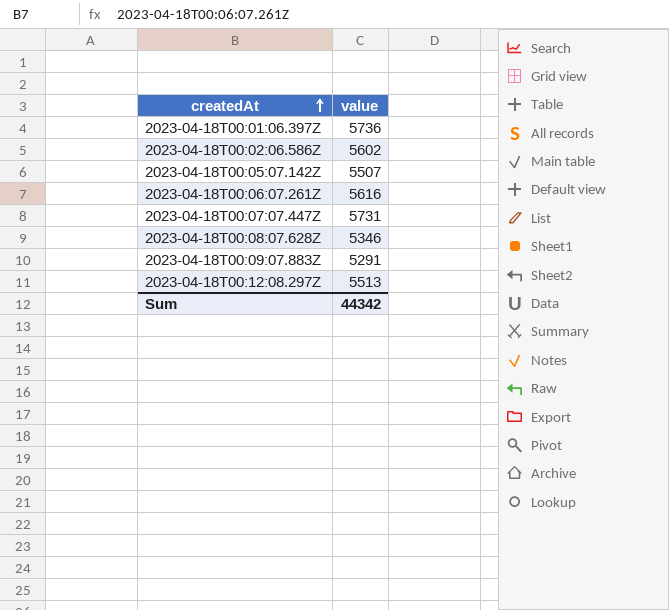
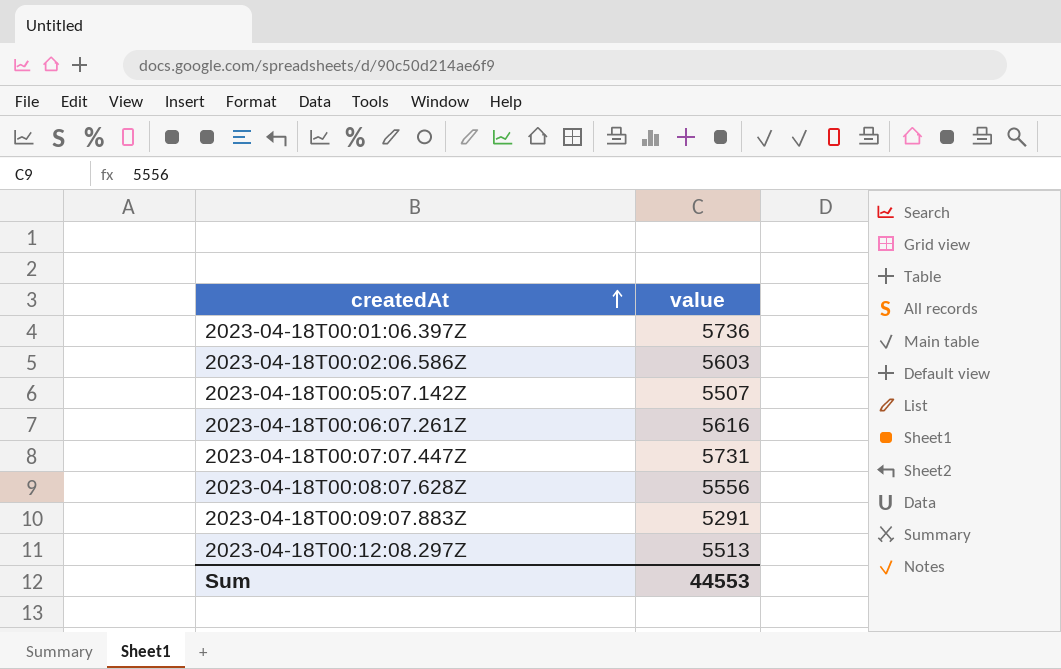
2023-04-18T00:02:06.586Z | value: 5602 -> 5603
2023-04-18T00:08:07.628Z | value: 5346 -> 5556
Sum | value: 44342 -> 44553

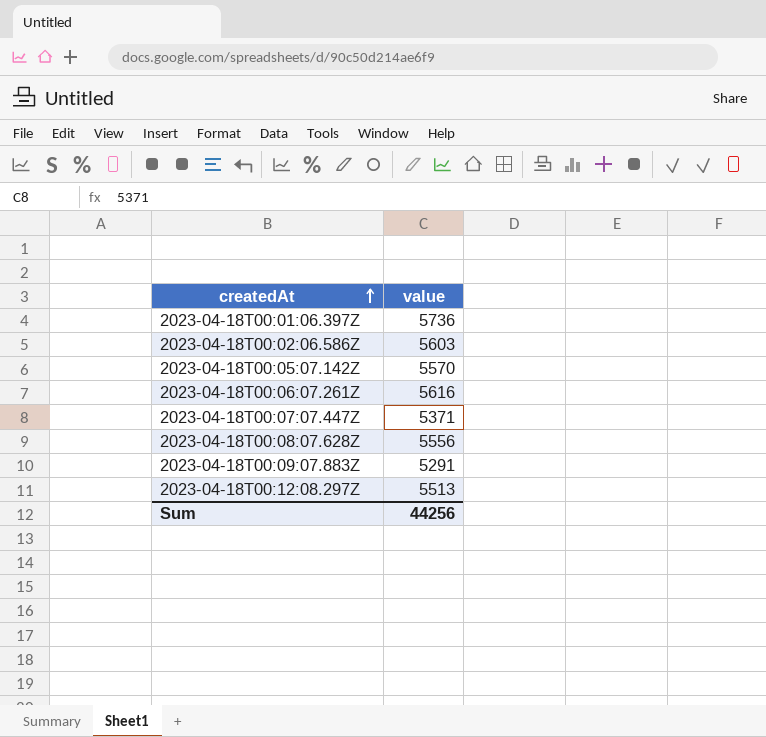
2023-04-18T00:05:07.142Z | value: 5507 -> 5570
2023-04-18T00:07:07.447Z | value: 5731 -> 5371
Sum | value: 44553 -> 44256

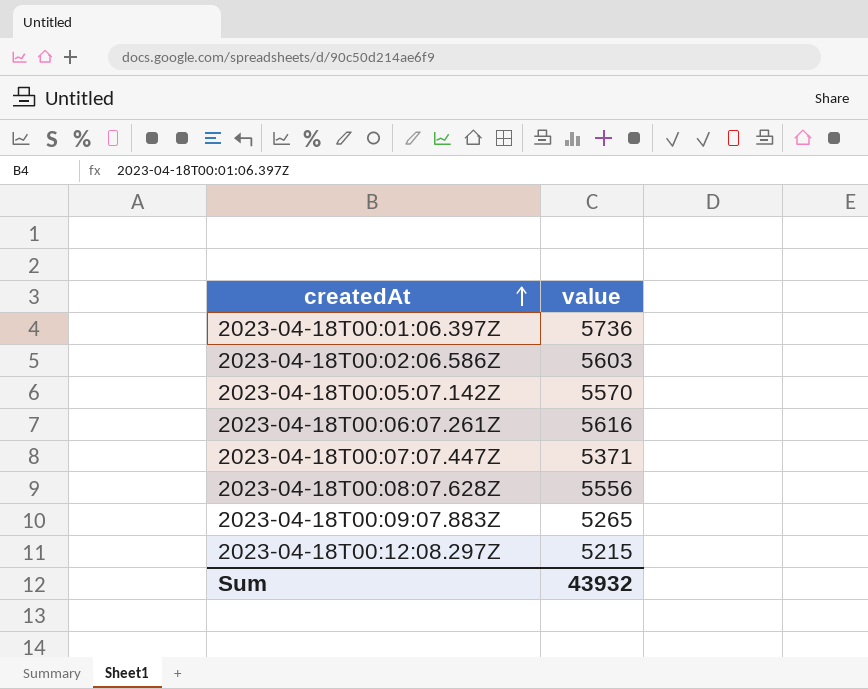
2023-04-18T00:09:07.883Z | value: 5291 -> 5265
2023-04-18T00:12:08.297Z | value: 5513 -> 5215
Sum | value: 44256 -> 43932

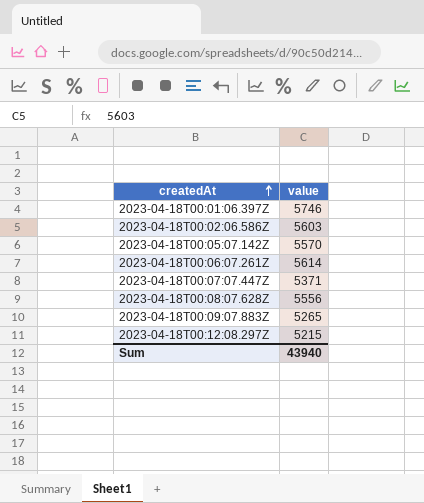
2023-04-18T00:01:06.397Z | value: 5736 -> 5746
2023-04-18T00:06:07.261Z | value: 5616 -> 5614
Sum | value: 43932 -> 43940

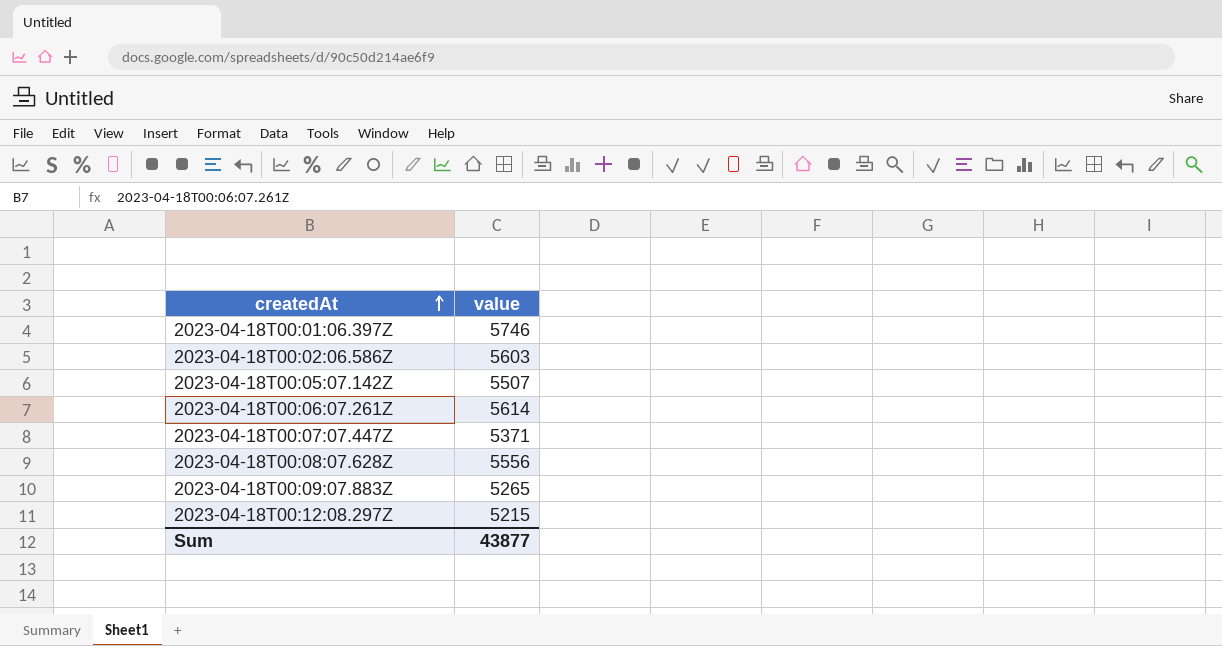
2023-04-18T00:05:07.142Z | value: 5570 -> 5507
Sum | value: 43940 -> 43877

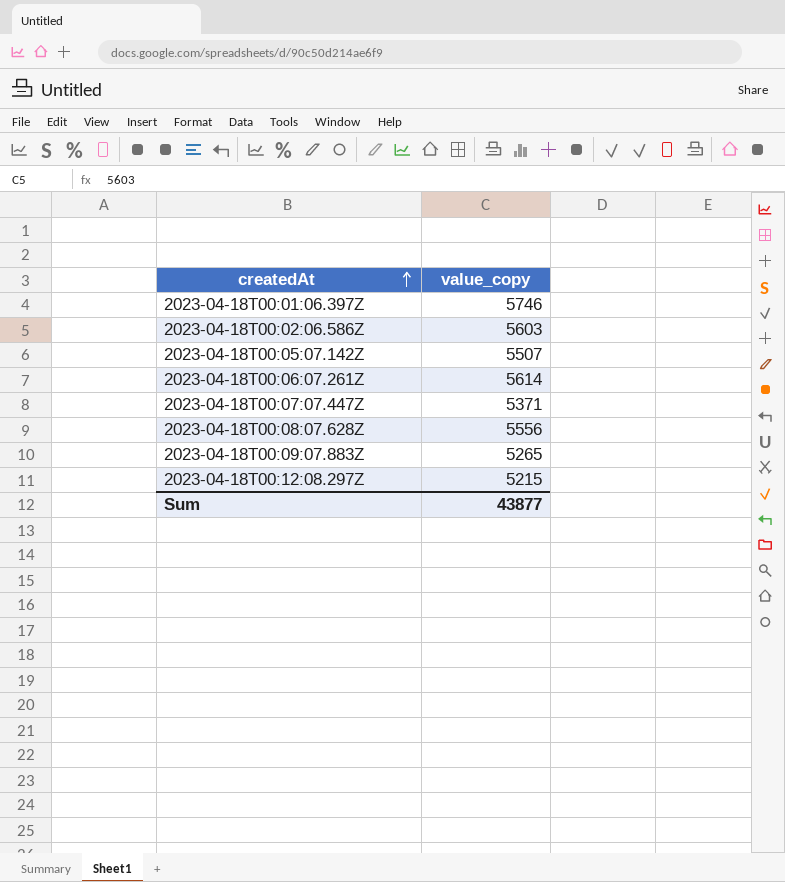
column name: value -> value_copy

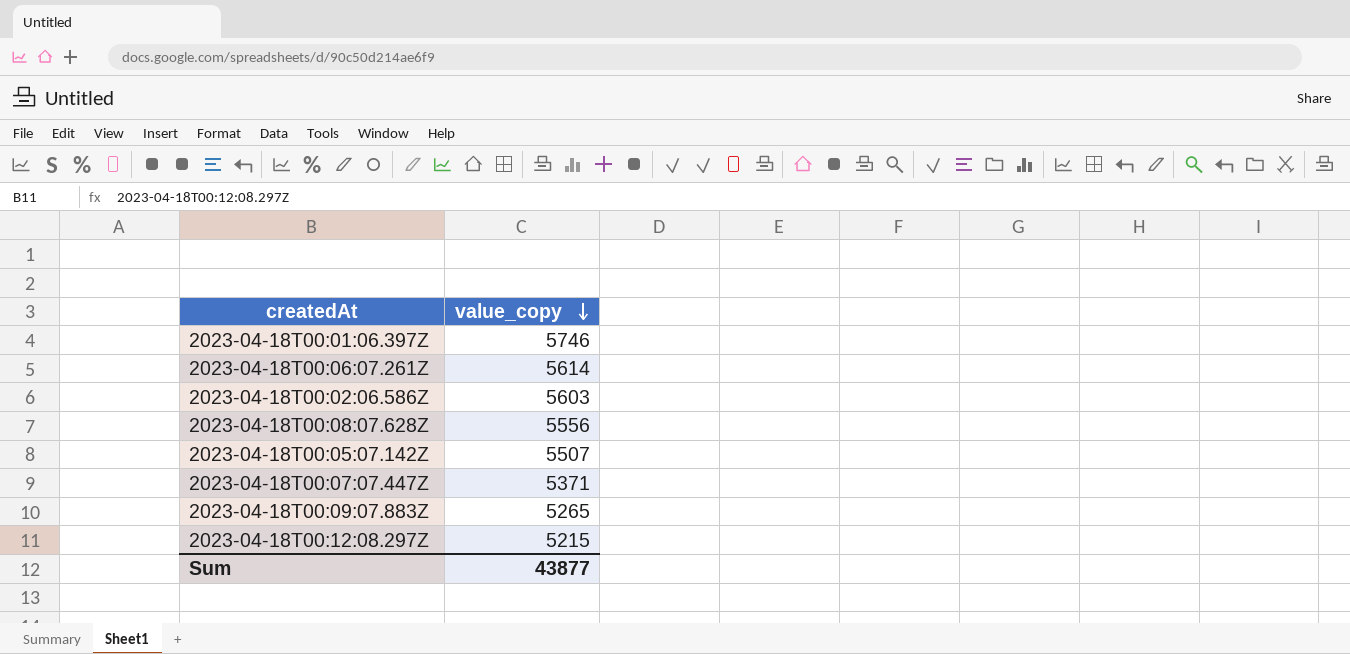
row order: createdAt ascending -> value_copy descending

